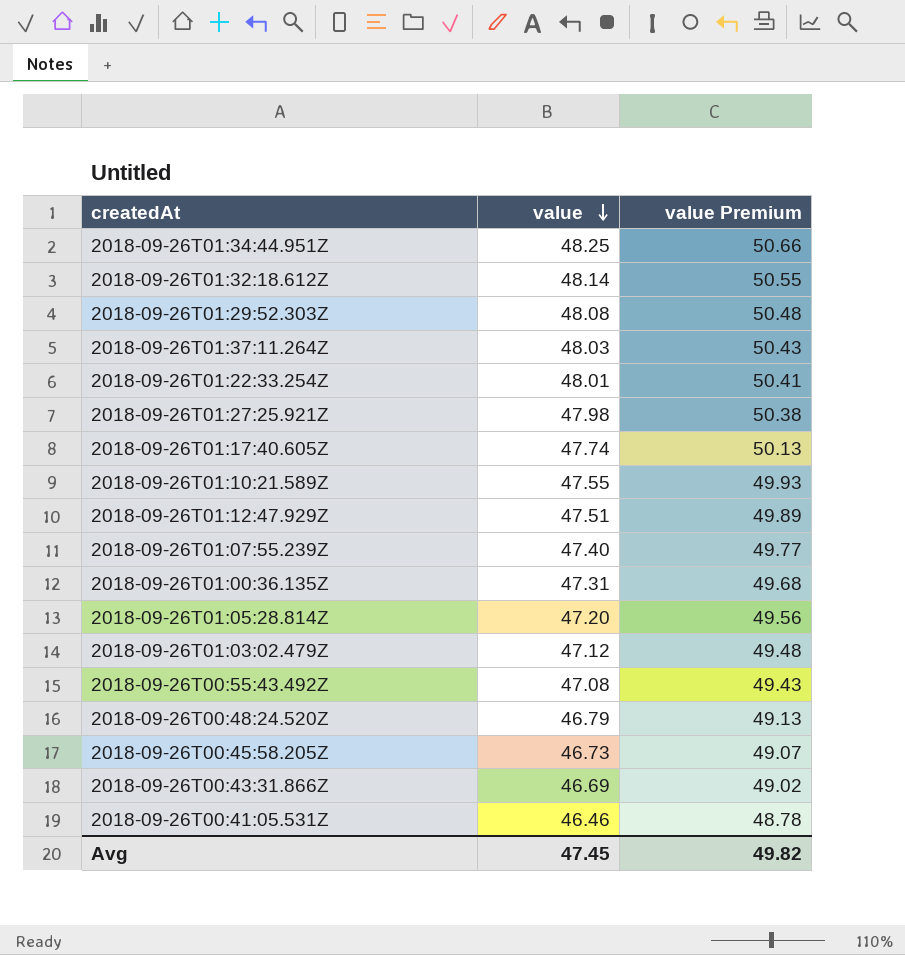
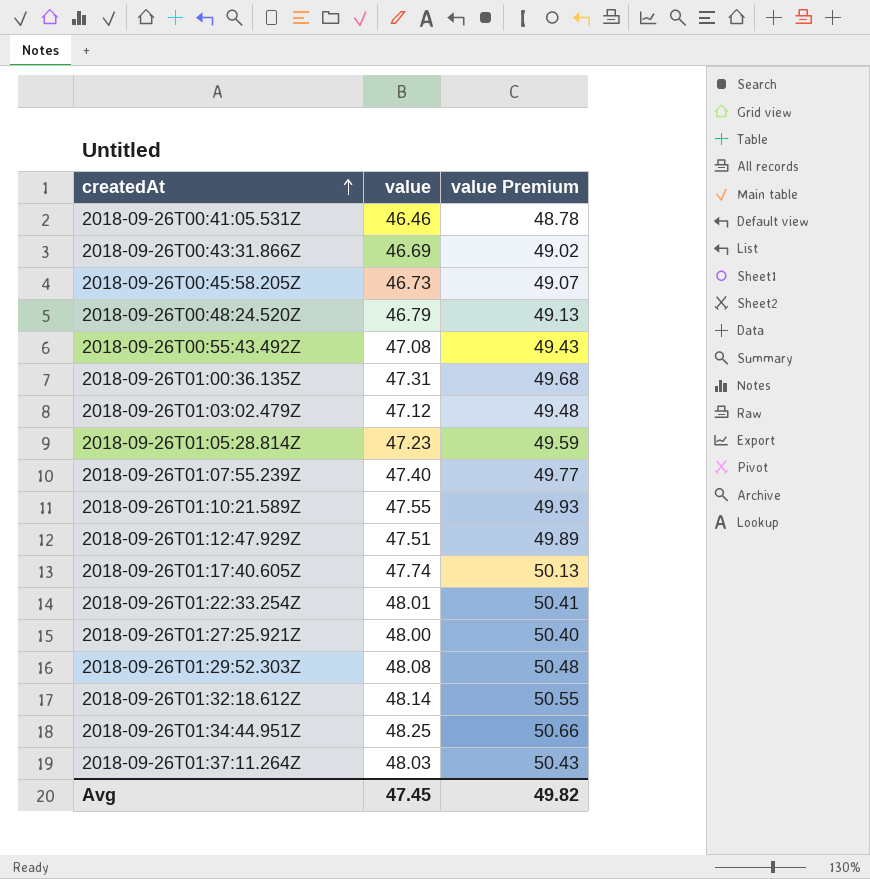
row order: value descending -> createdAt ascending
2018-09-26T01:05:28.814Z | value: 47.20 -> 47.23
2018-09-26T01:05:28.814Z | value Premium: 49.56 -> 49.59
2018-09-26T01:27:25.921Z | value: 47.98 -> 48.00
2018-09-26T01:27:25.921Z | value Premium: 50.38 -> 50.40

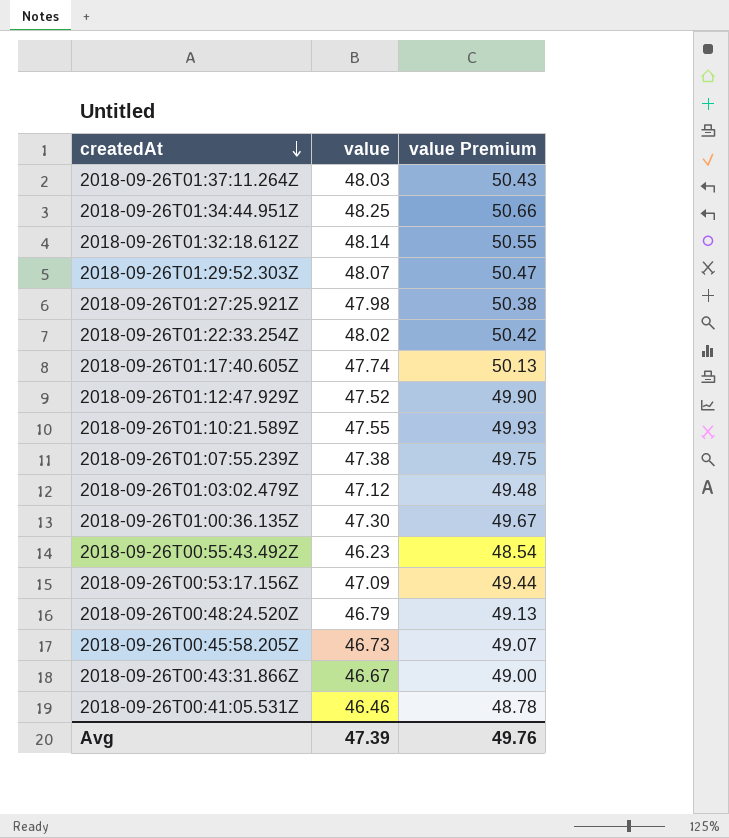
row order: createdAt ascending -> createdAt descending
row 2018-09-26T01:05:28.814Z: 47.23 | 49.59 -> none
2018-09-26T01:29:52.303Z | value: 48.08 -> 48.07
2018-09-26T01:29:52.303Z | value Premium: 50.48 -> 50.47
2018-09-26T01:27:25.921Z | value: 48.00 -> 47.98
2018-09-26T01:27:25.921Z | value Premium: 50.40 -> 50.38
2018-09-26T01:22:33.254Z | value: 48.01 -> 48.02
2018-09-26T01:22:33.254Z | value Premium: 50.41 -> 50.42
2018-09-26T01:12:47.929Z | value: 47.51 -> 47.52
2018-09-26T01:12:47.929Z | value Premium: 49.89 -> 49.90
2018-09-26T01:07:55.239Z | value: 47.40 -> 47.38
2018-09-26T01:07:55.239Z | value Premium: 49.77 -> 49.75
2018-09-26T01:00:36.135Z | value: 47.31 -> 47.30
2018-09-26T01:00:36.135Z | value Premium: 49.68 -> 49.67
2018-09-26T00:55:43.492Z | value: 47.08 -> 46.23
2018-09-26T00:55:43.492Z | value Premium: 49.43 -> 48.54
row 2018-09-26T00:53:17.156Z: none -> 47.09 | 49.44
2018-09-26T00:43:31.866Z | value: 46.69 -> 46.67
2018-09-26T00:43:31.866Z | value Premium: 49.02 -> 49.00
Avg | value: 47.45 -> 47.39
Avg | value Premium: 49.82 -> 49.76

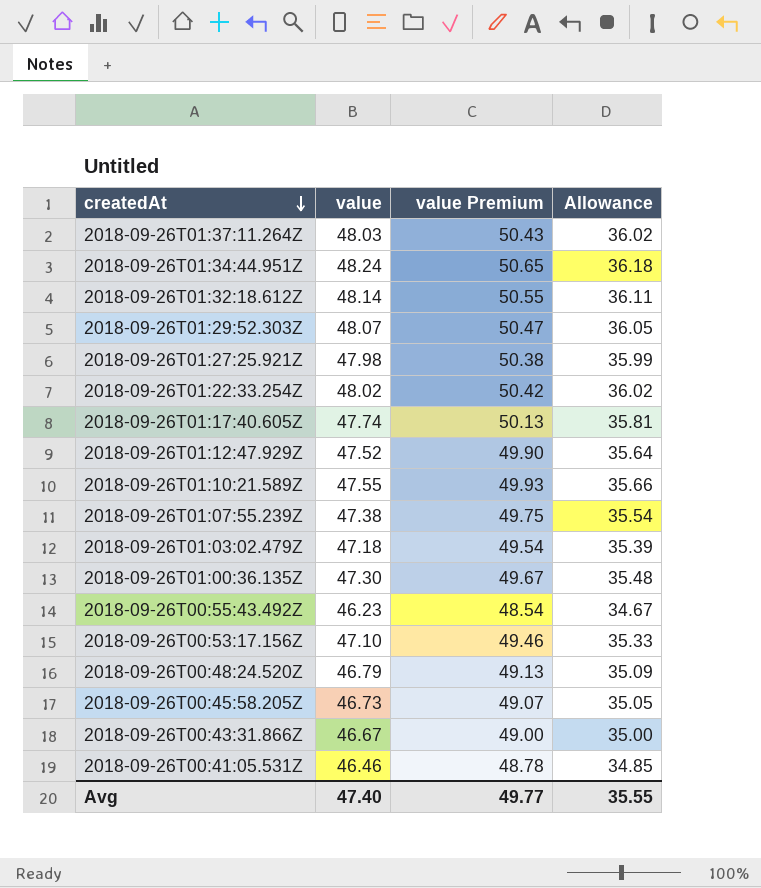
column Allowance | formula: none -> [value] * 0.75
2018-09-26T01:34:44.951Z | value: 48.25 -> 48.24
2018-09-26T01:34:44.951Z | value Premium: 50.66 -> 50.65
2018-09-26T01:03:02.479Z | value: 47.12 -> 47.18
2018-09-26T01:03:02.479Z | value Premium: 49.48 -> 49.54
2018-09-26T00:53:17.156Z | value: 47.09 -> 47.10
2018-09-26T00:53:17.156Z | value Premium: 49.44 -> 49.46
Avg | value: 47.39 -> 47.40
Avg | value Premium: 49.76 -> 49.77

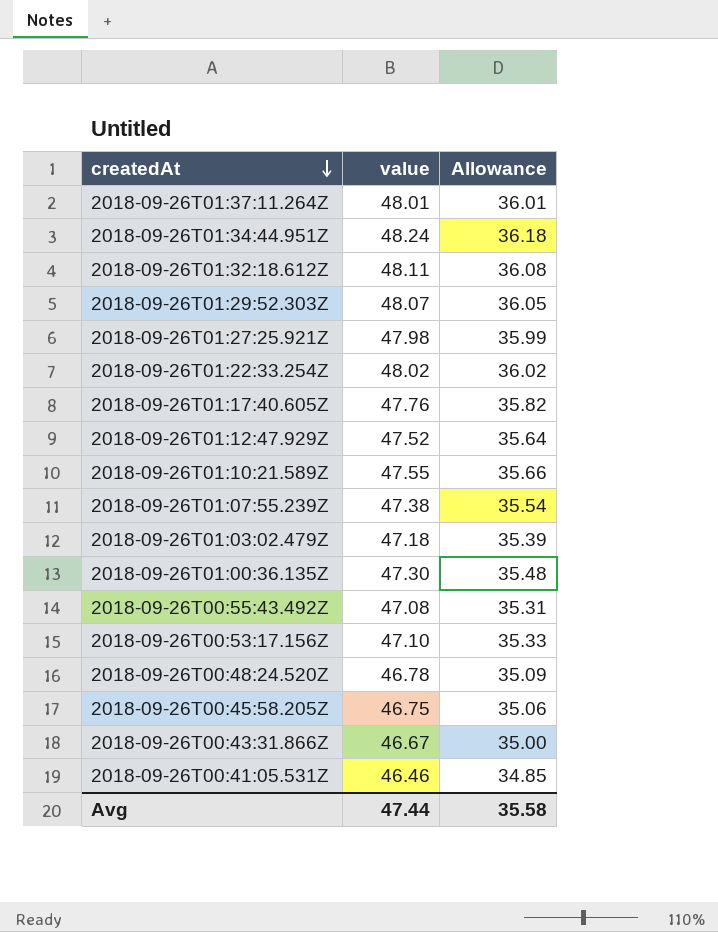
column value Premium | formula: [value] * 1.05 -> none
2018-09-26T01:37:11.264Z | value: 48.03 -> 48.01
2018-09-26T01:37:11.264Z | Allowance: 36.02 -> 36.01
2018-09-26T01:32:18.612Z | value: 48.14 -> 48.11
2018-09-26T01:32:18.612Z | Allowance: 36.11 -> 36.08
2018-09-26T01:17:40.605Z | value: 47.74 -> 47.76
2018-09-26T01:17:40.605Z | Allowance: 35.81 -> 35.82
2018-09-26T00:55:43.492Z | value: 46.23 -> 47.08
2018-09-26T00:55:43.492Z | Allowance: 34.67 -> 35.31
2018-09-26T00:48:24.520Z | value: 46.79 -> 46.78
2018-09-26T00:45:58.205Z | value: 46.73 -> 46.75
2018-09-26T00:45:58.205Z | Allowance: 35.05 -> 35.06
Avg | value: 47.40 -> 47.44
Avg | Allowance: 35.55 -> 35.58

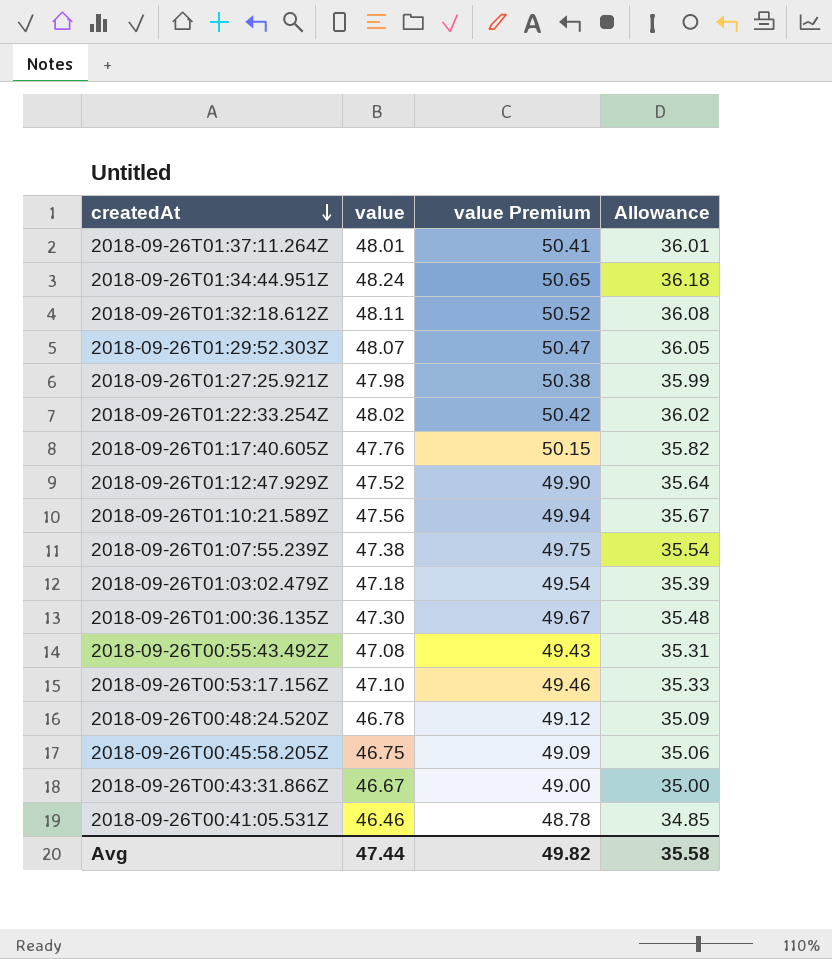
column value Premium | formula: none -> [value] * 1.05
2018-09-26T01:10:21.589Z | value: 47.55 -> 47.56
2018-09-26T01:10:21.589Z | Allowance: 35.66 -> 35.67

